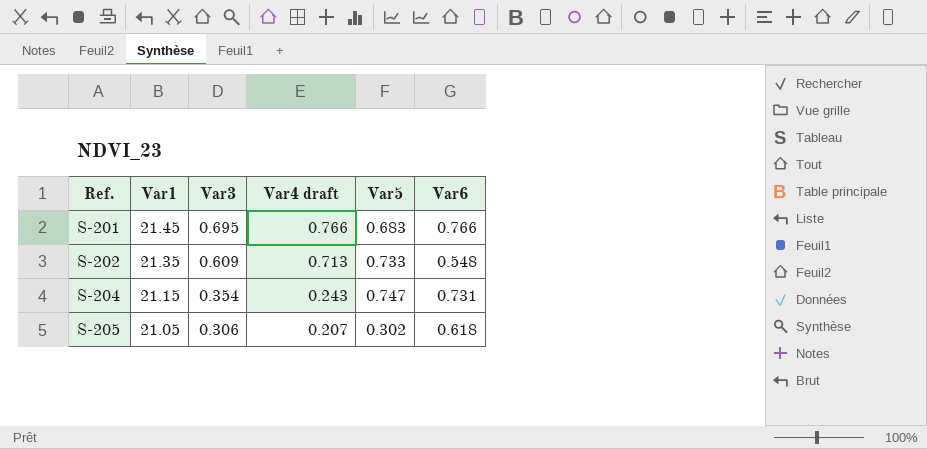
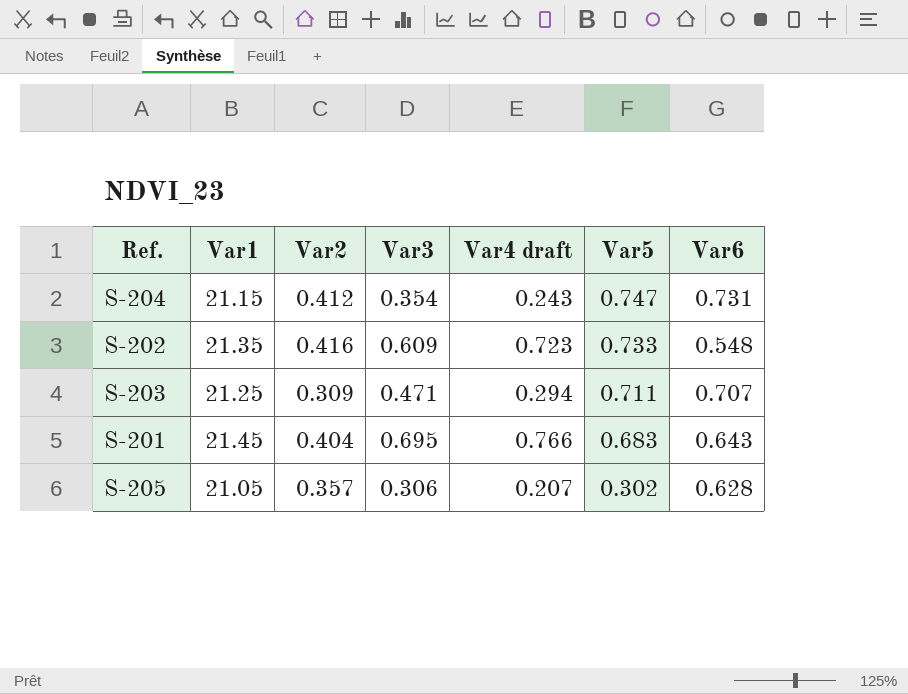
row order: Ref. ascending -> Var5 descending
column Var2 | position: none -> 3
S-202 | Var4 draft: 0.713 -> 0.723
row S-203: none -> 21.25 | 0.309 | 0.471 | 0.294 | 0.711 | 0.707
S-201 | Var6: 0.766 -> 0.643
S-205 | Var6: 0.618 -> 0.628

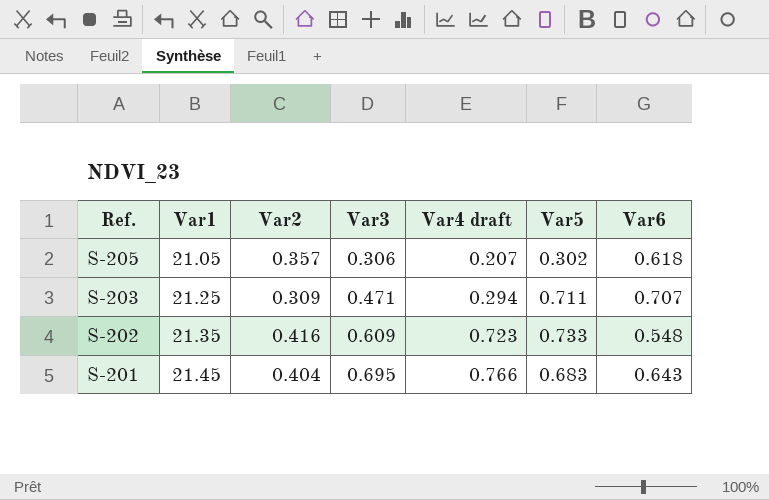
row order: Var5 descending -> Ref. descending
row S-204: 21.15 | 0.412 | 0.354 | 0.243 | 0.747 | 0.731 -> none
S-205 | Var6: 0.628 -> 0.618

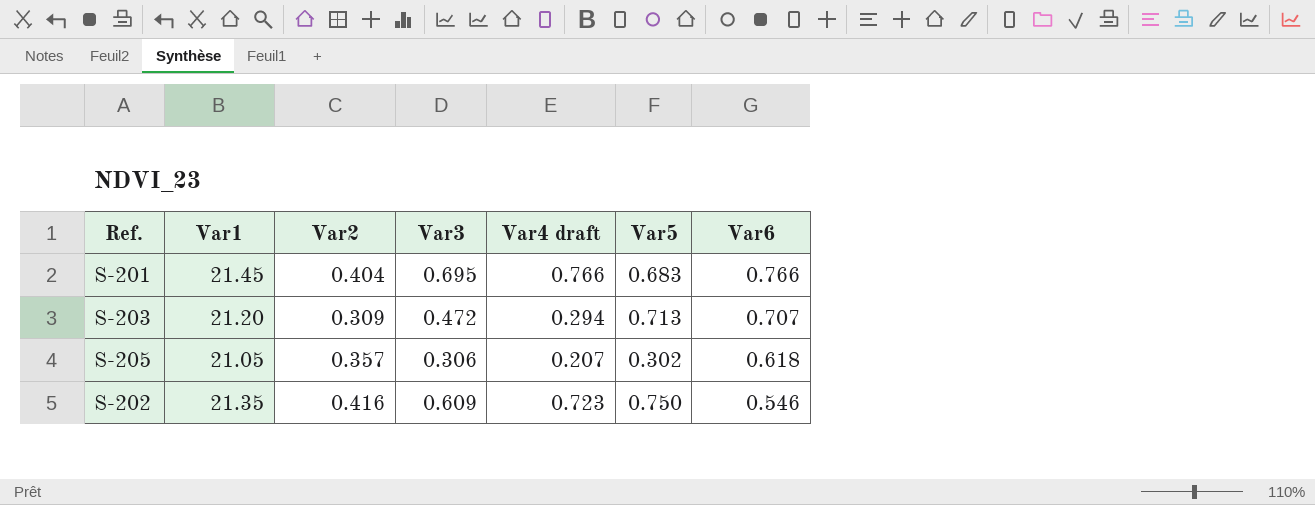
row order: Ref. descending -> Var6 descending
S-201 | Var6: 0.643 -> 0.766
S-203 | Var1: 21.25 -> 21.20
S-203 | Var3: 0.471 -> 0.472
S-203 | Var5: 0.711 -> 0.713
S-202 | Var5: 0.733 -> 0.750
S-202 | Var6: 0.548 -> 0.546

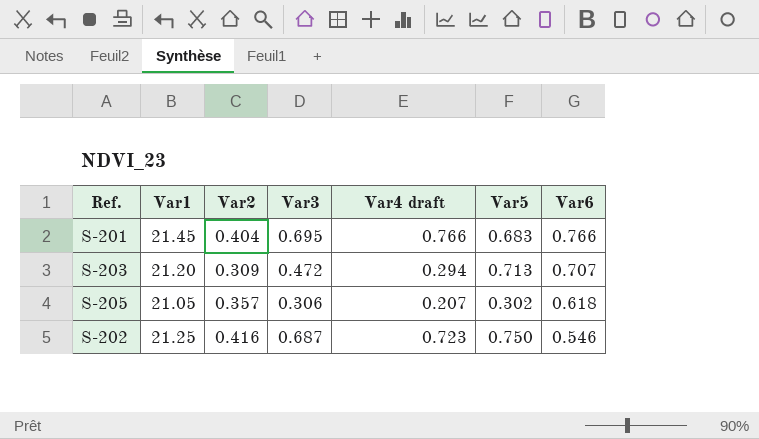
S-202 | Var1: 21.35 -> 21.25
S-202 | Var3: 0.609 -> 0.687

